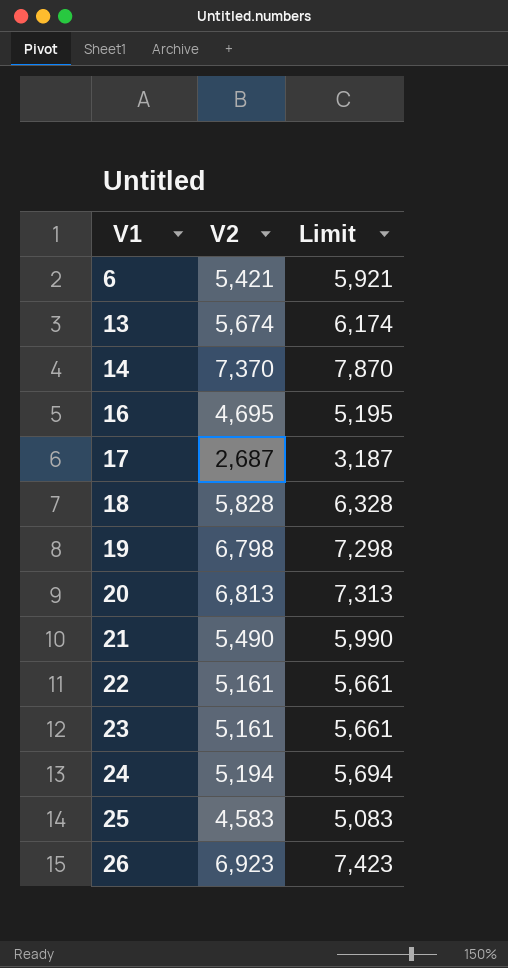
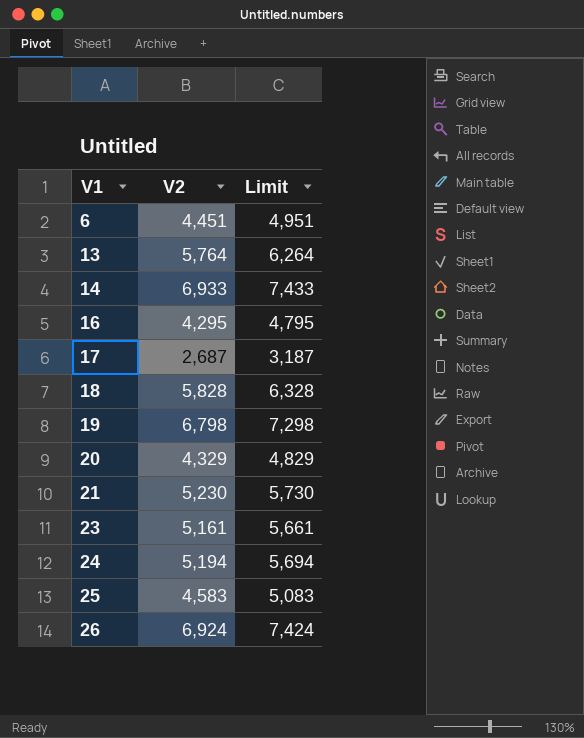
row 22: 5,161 | 5,661 -> none
6 | V2: 5,421 -> 4,451
6 | Limit: 5,921 -> 4,951
13 | V2: 5,674 -> 5,764
13 | Limit: 6,174 -> 6,264
14 | V2: 7,370 -> 6,933
14 | Limit: 7,870 -> 7,433
16 | V2: 4,695 -> 4,295
16 | Limit: 5,195 -> 4,795
20 | V2: 6,813 -> 4,329
20 | Limit: 7,313 -> 4,829
21 | V2: 5,490 -> 5,230
21 | Limit: 5,990 -> 5,730
26 | V2: 6,923 -> 6,924
26 | Limit: 7,423 -> 7,424

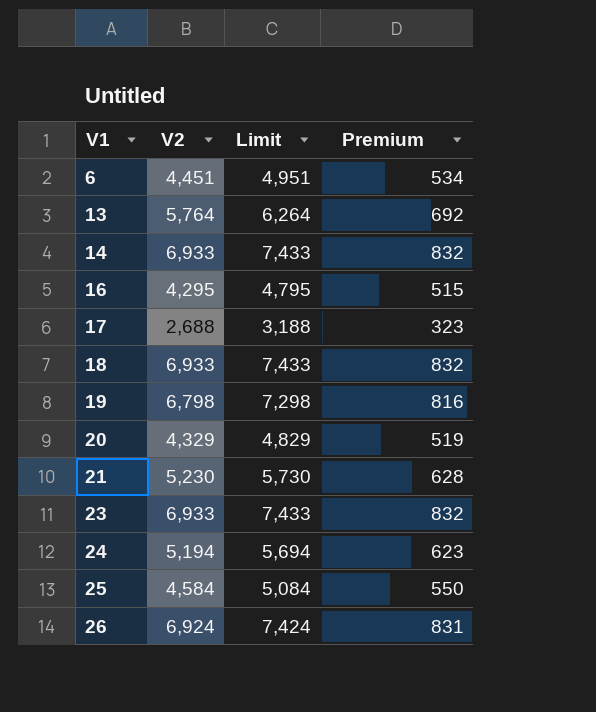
column Premium | formula: none -> [V2] * 0.12
17 | V2: 2,687 -> 2,688
17 | Limit: 3,187 -> 3,188
18 | V2: 5,828 -> 6,933
18 | Limit: 6,328 -> 7,433
23 | V2: 5,161 -> 6,933
23 | Limit: 5,661 -> 7,433
25 | V2: 4,583 -> 4,584
25 | Limit: 5,083 -> 5,084

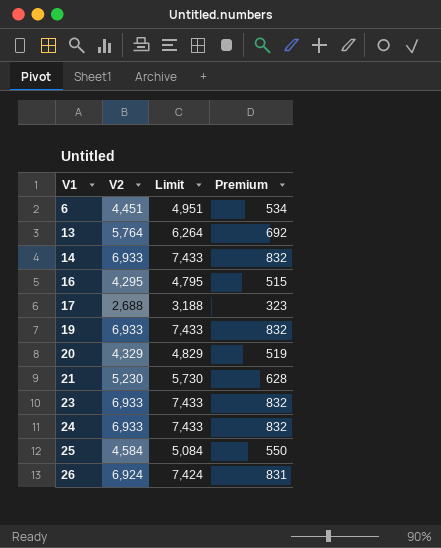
row 18: 6,933 | 7,433 | 832 -> none
19 | V2: 6,798 -> 6,933
19 | Limit: 7,298 -> 7,433
19 | Premium: 816 -> 832
24 | V2: 5,194 -> 6,933
24 | Limit: 5,694 -> 7,433
24 | Premium: 623 -> 832

